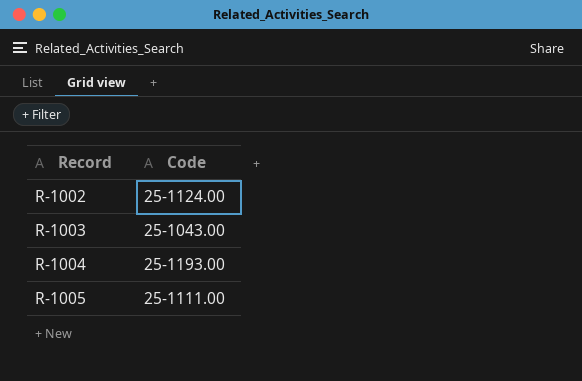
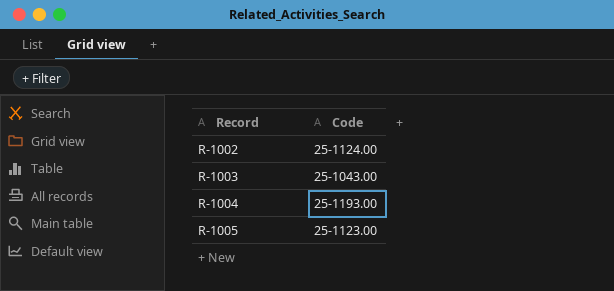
R-1005 | Code: 25-1111.00 -> 25-1123.00

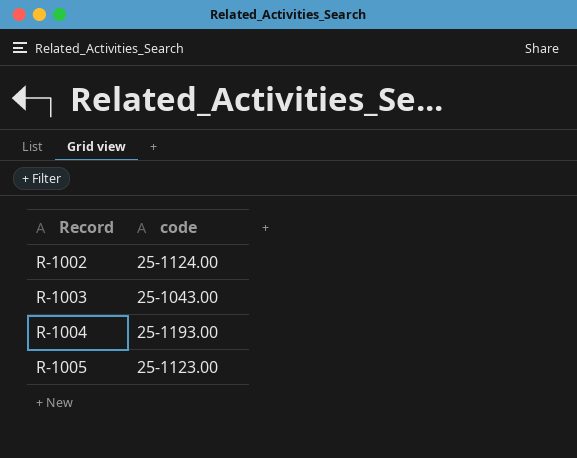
column name: Code -> code

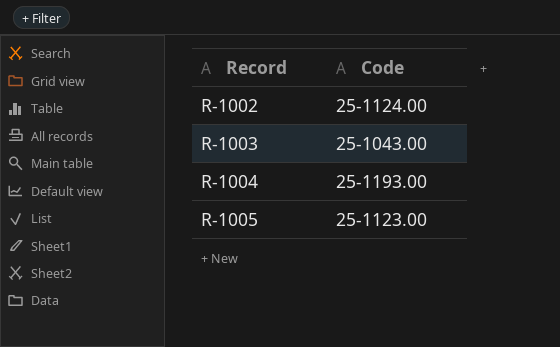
column name: code -> Code

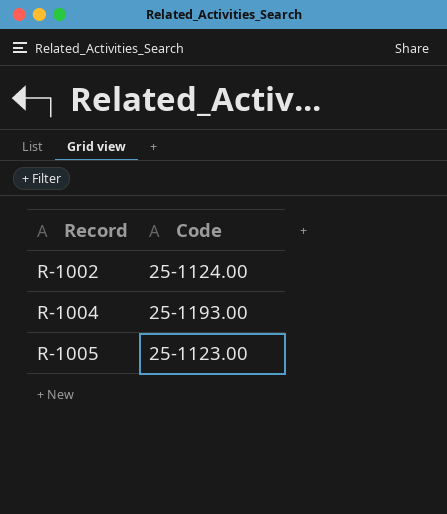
row R-1003: 25-1043.00 -> none

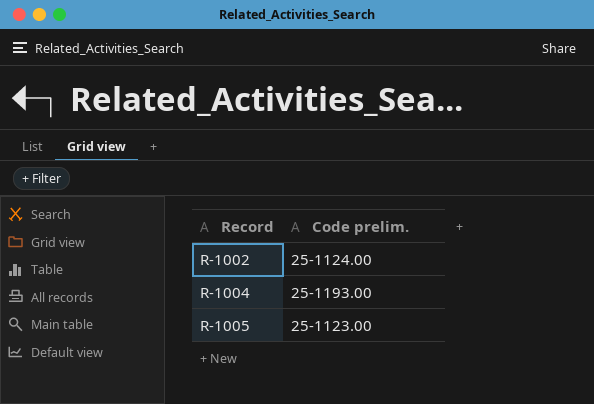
column name: Code -> Code prelim.

